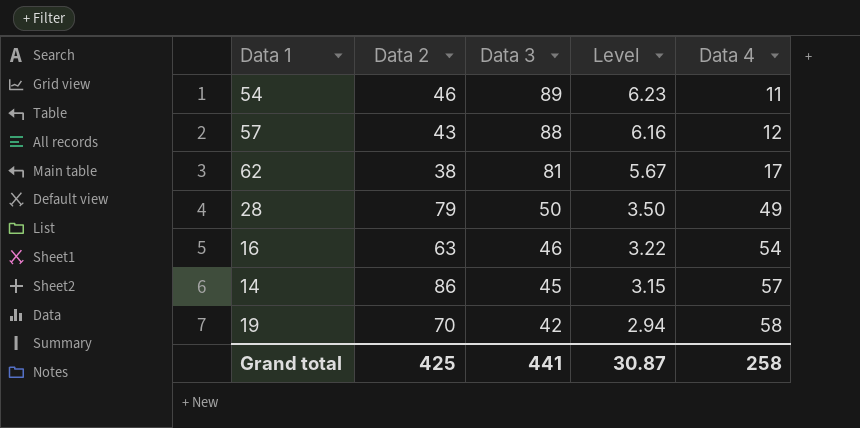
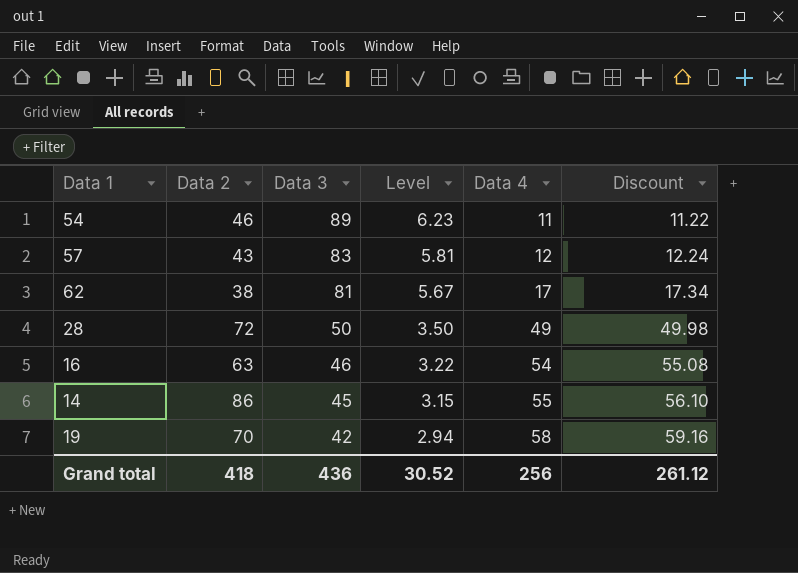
column Discount | formula: none -> [Data 4] * 1.02
57 | Data 3: 88 -> 83
57 | Level: 6.16 -> 5.81
28 | Data 2: 79 -> 72
14 | Data 4: 57 -> 55
Grand total | Data 2: 425 -> 418
Grand total | Data 3: 441 -> 436
Grand total | Level: 30.87 -> 30.52
Grand total | Data 4: 258 -> 256

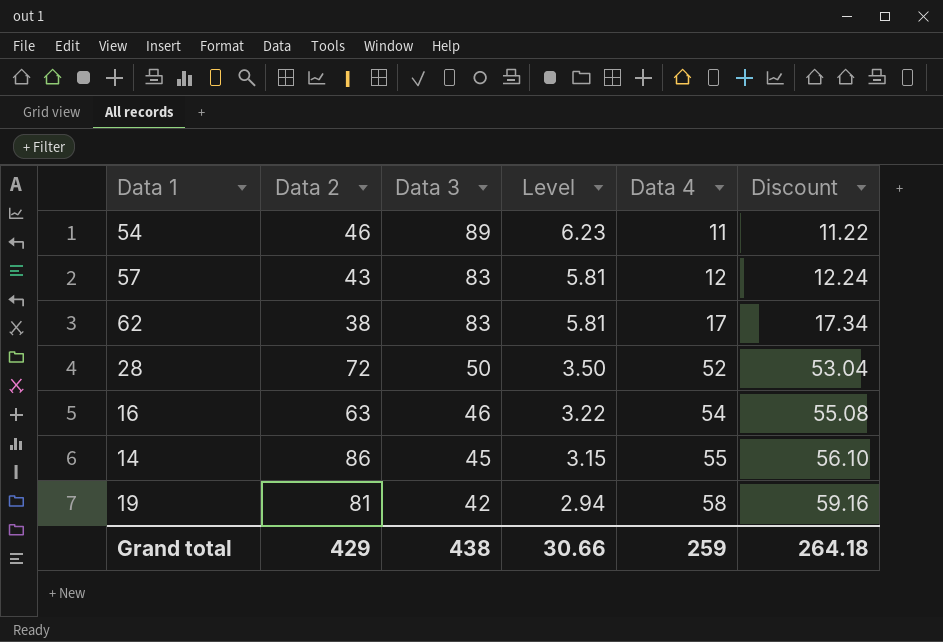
62 | Data 3: 81 -> 83
62 | Level: 5.67 -> 5.81
28 | Data 4: 49 -> 52
28 | Discount: 49.98 -> 53.04
19 | Data 2: 70 -> 81
Grand total | Data 2: 418 -> 429
Grand total | Data 3: 436 -> 438
Grand total | Level: 30.52 -> 30.66
Grand total | Data 4: 256 -> 259
Grand total | Discount: 261.12 -> 264.18

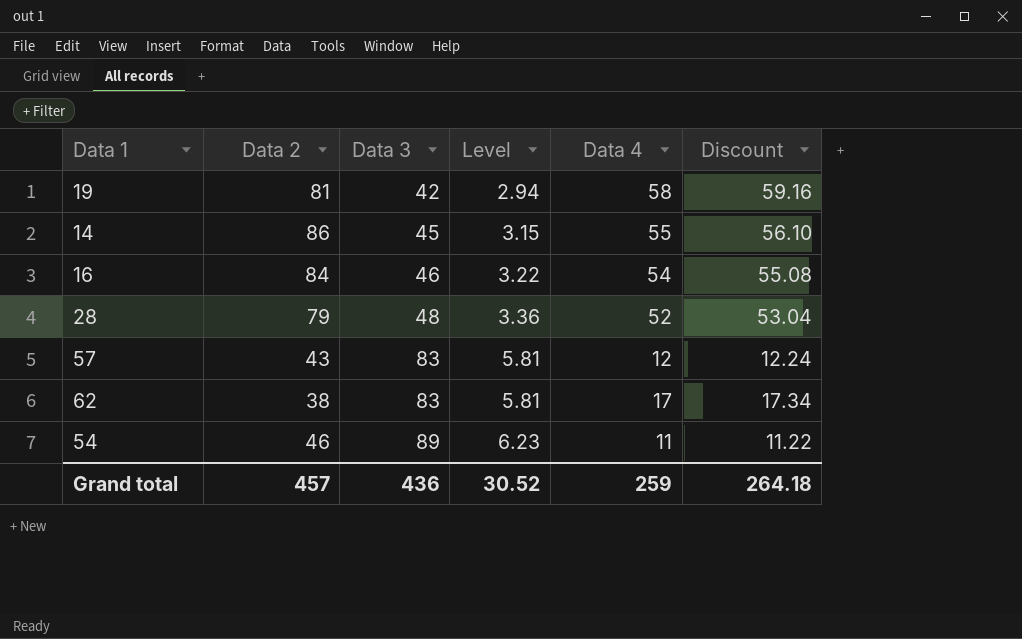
row order: Data 3 descending -> Data 3 ascending
16 | Data 2: 63 -> 84
28 | Data 2: 72 -> 79
28 | Data 3: 50 -> 48
28 | Level: 3.50 -> 3.36
Grand total | Data 2: 429 -> 457
Grand total | Data 3: 438 -> 436
Grand total | Level: 30.66 -> 30.52

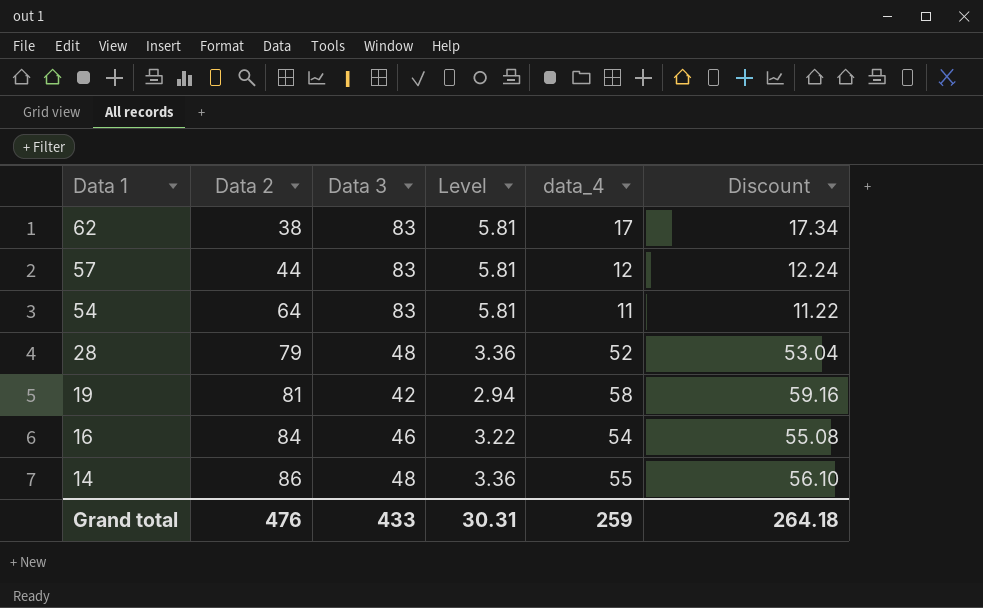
row order: Data 3 ascending -> Data 1 descending
column name: Data 4 -> data_4
57 | Data 2: 43 -> 44
54 | Data 2: 46 -> 64
54 | Data 3: 89 -> 83
54 | Level: 6.23 -> 5.81
14 | Data 3: 45 -> 48
14 | Level: 3.15 -> 3.36
Grand total | Data 2: 457 -> 476
Grand total | Data 3: 436 -> 433
Grand total | Level: 30.52 -> 30.31

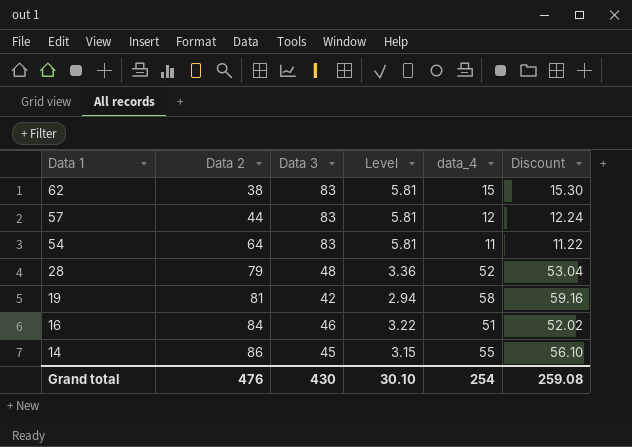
62 | data_4: 17 -> 15
62 | Discount: 17.34 -> 15.30
16 | data_4: 54 -> 51
16 | Discount: 55.08 -> 52.02
14 | Data 3: 48 -> 45
14 | Level: 3.36 -> 3.15
Grand total | Data 3: 433 -> 430
Grand total | Level: 30.31 -> 30.10
Grand total | data_4: 259 -> 254
Grand total | Discount: 264.18 -> 259.08

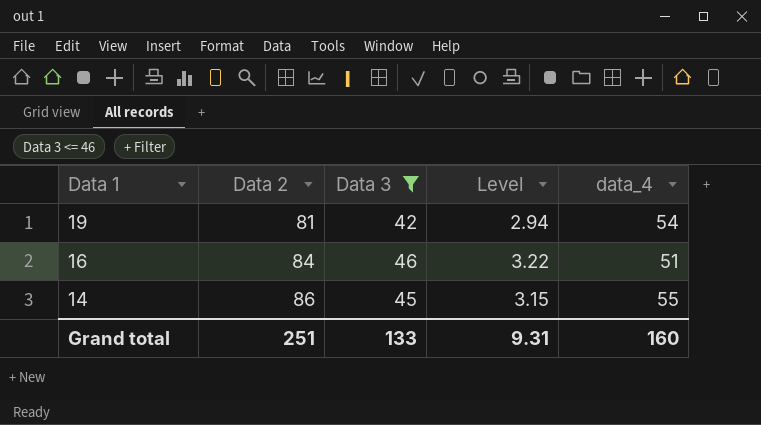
filter: none -> Data 3 <= 46
column Discount | formula: [data_4] * 1.02 -> none
19 | data_4: 58 -> 54
Grand total | Data 2: 476 -> 251
Grand total | Data 3: 430 -> 133
Grand total | Level: 30.10 -> 9.31
Grand total | data_4: 254 -> 160

